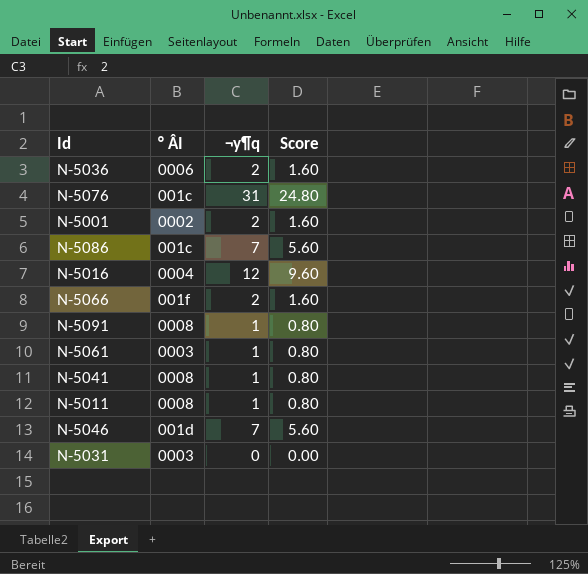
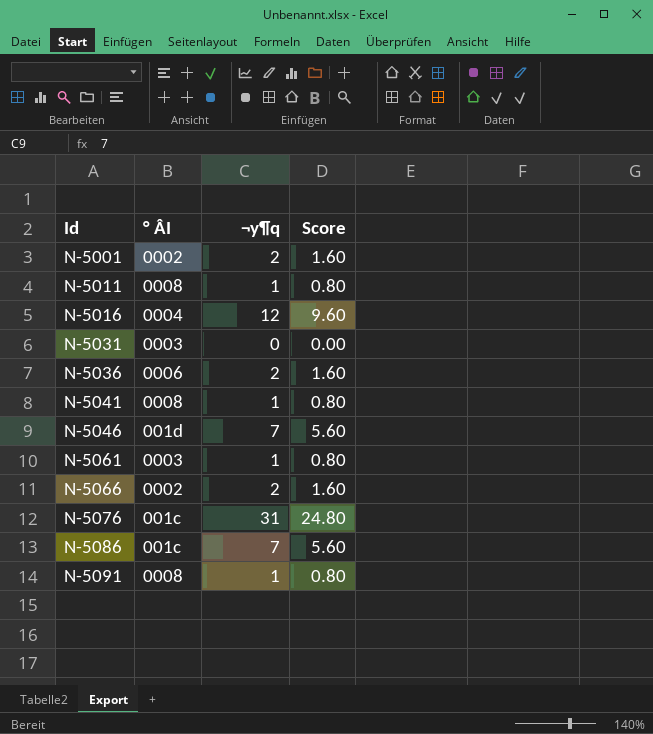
row order: none -> Id ascending
N-5066 | ° ÂI: 001f -> 0002

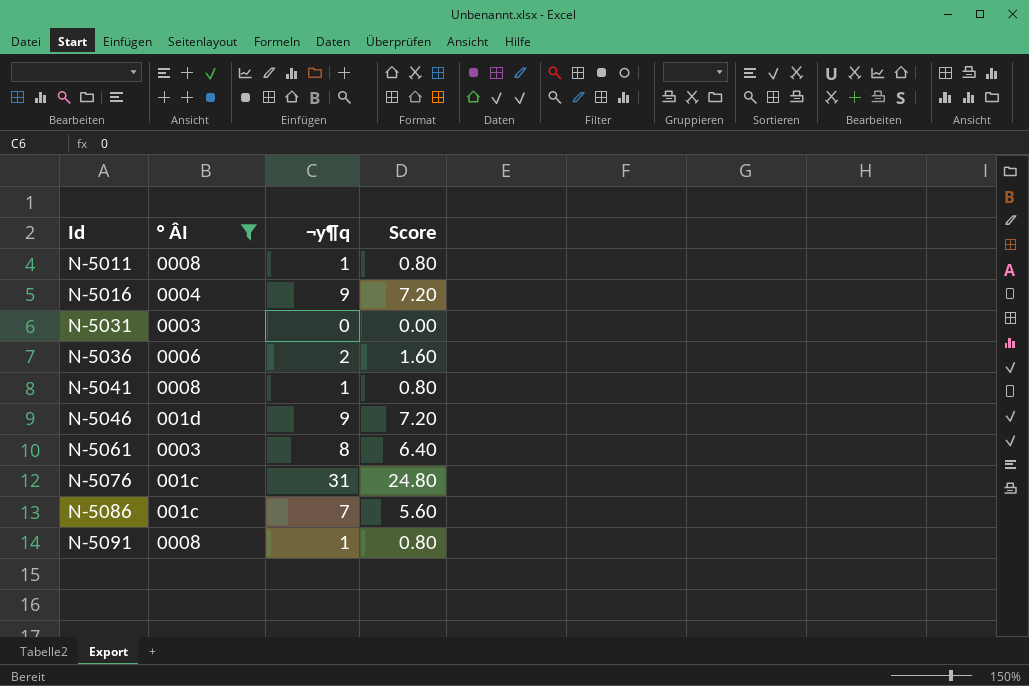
filter: none -> ° ÂI != 0002
N-5016 | ¬y¶q: 12 -> 9
N-5016 | Score: 9.60 -> 7.20
N-5046 | ¬y¶q: 7 -> 9
N-5046 | Score: 5.60 -> 7.20
N-5061 | ¬y¶q: 1 -> 8
N-5061 | Score: 0.80 -> 6.40

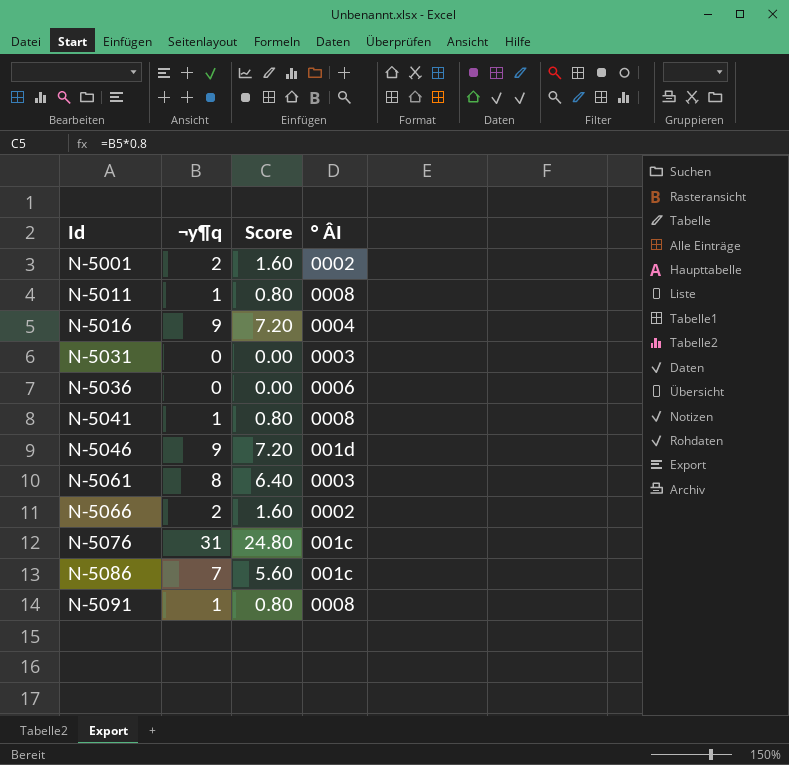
filter: ° ÂI != 0002 -> none
column ° ÂI | position: 2 -> 4
N-5036 | ¬y¶q: 2 -> 0
N-5036 | Score: 1.60 -> 0.00

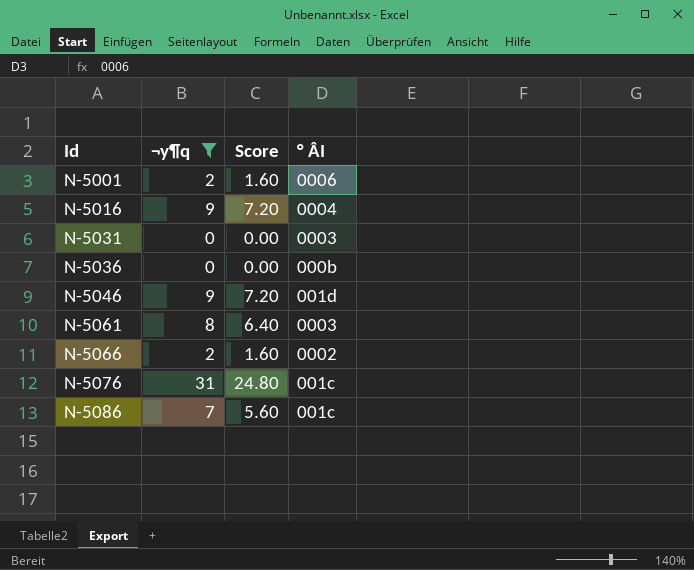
filter: none -> ¬y¶q != 1
N-5001 | ° ÂI: 0002 -> 0006
N-5036 | ° ÂI: 0006 -> 000b

